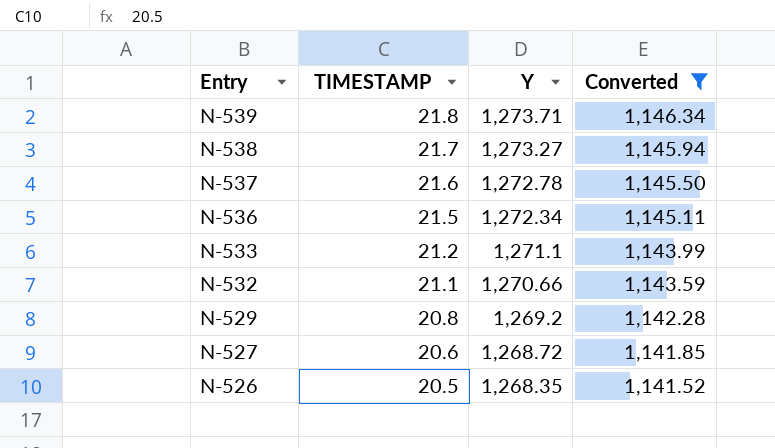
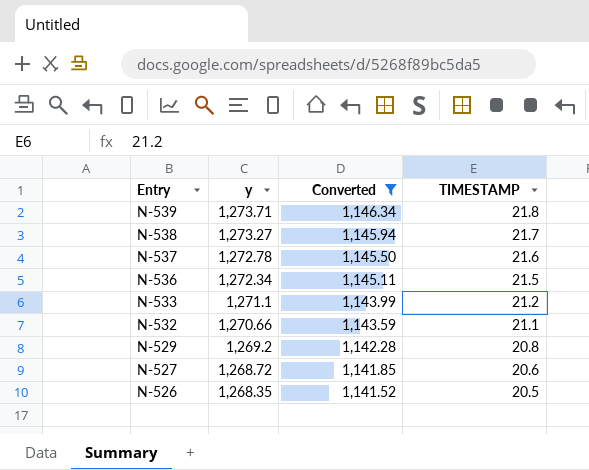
column name: Y -> y
column TIMESTAMP | position: 2 -> 4

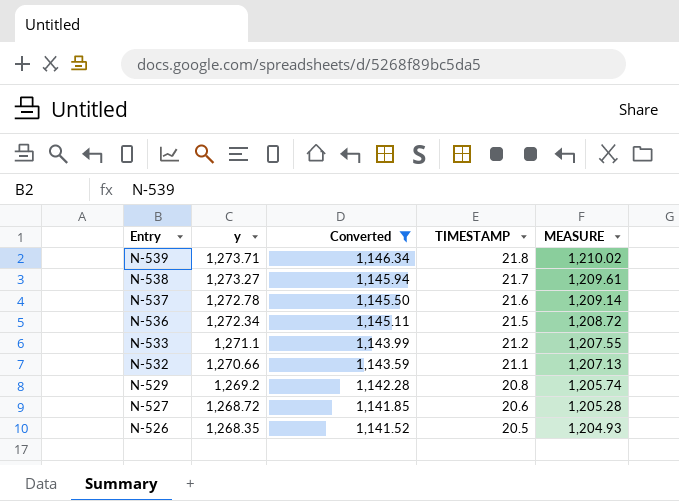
column MEASURE | formula: none -> [y] * 0.95

